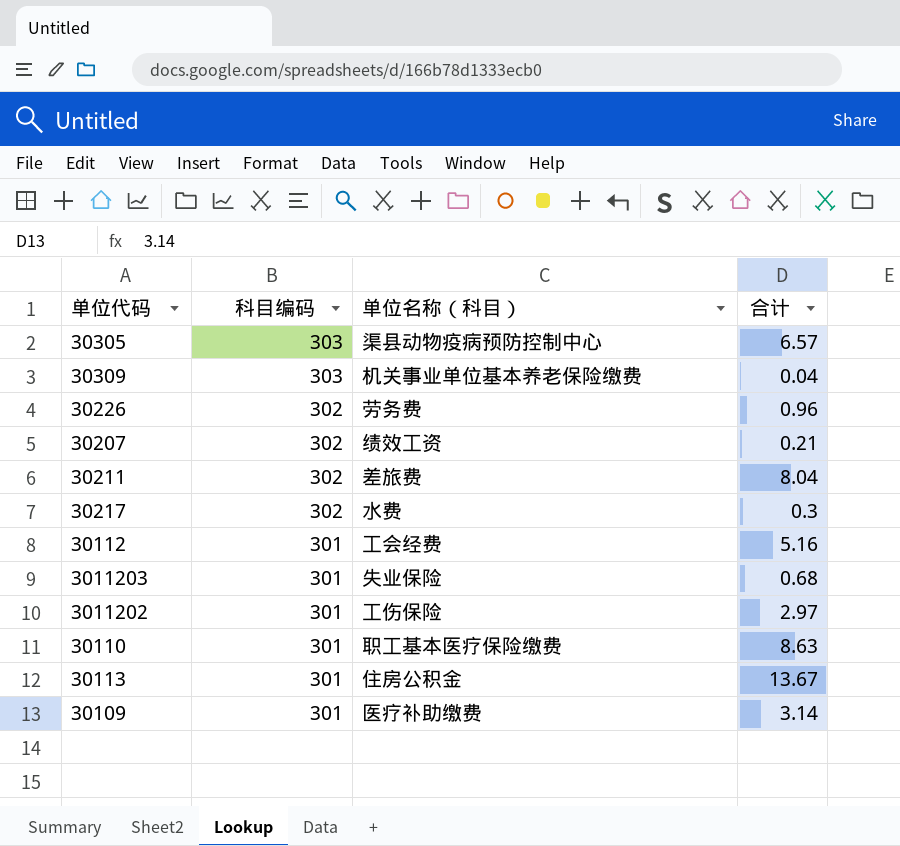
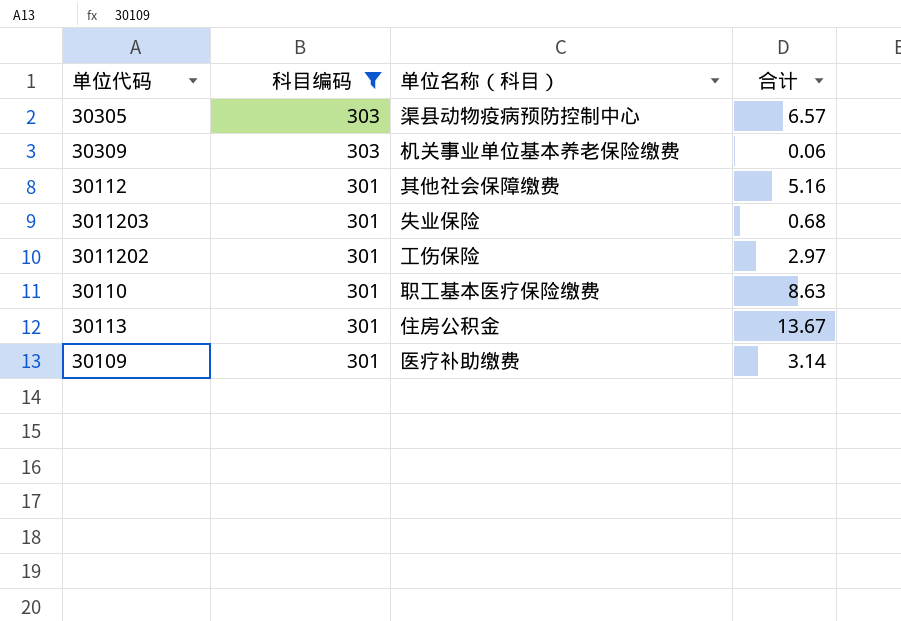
filter: none -> 科目编码 != 302
30309 | 合计: 0.04 -> 0.06
30112 | 单位名称（科目）: 工会经费 -> 其他社会保障缴费

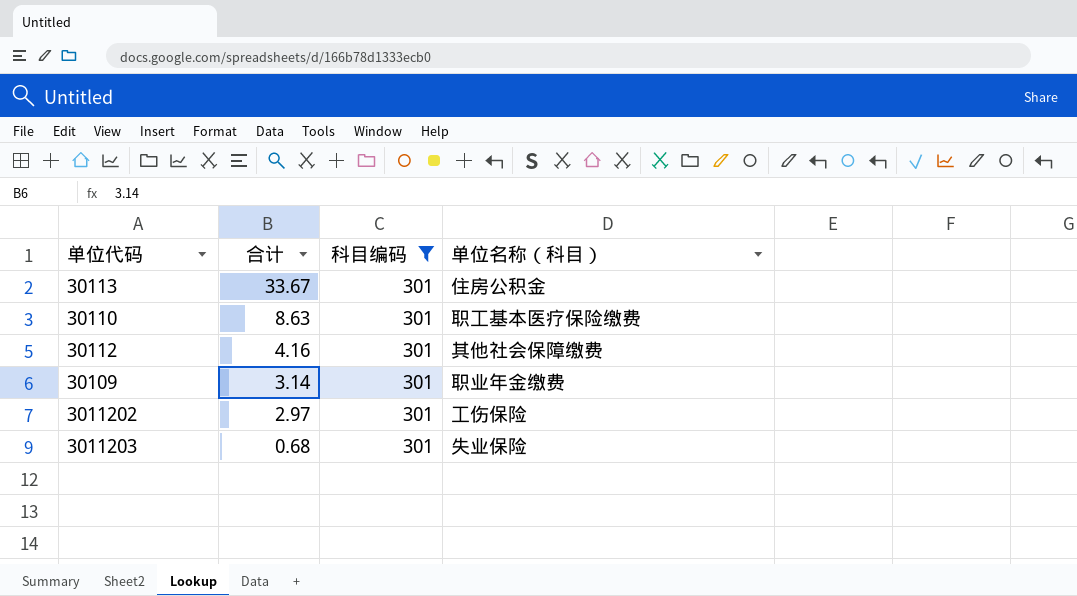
row order: 科目编码 descending -> 合计 descending
column 合计 | position: 4 -> 2
row 30305: 303 | 渠县动物疫病预防控制中心 | 6.57 -> none
row 30309: 303 | 机关事业单位基本养老保险缴费 | 0.06 -> none
30113 | 合计: 13.67 -> 33.67
30112 | 合计: 5.16 -> 4.16
30109 | 单位名称（科目）: 医疗补助缴费 -> 职业年金缴费

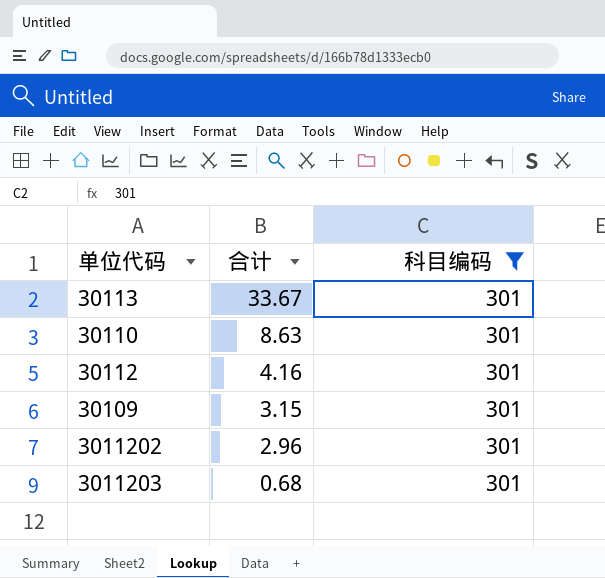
column 单位名称（科目） | position: 4 -> none
30109 | 合计: 3.14 -> 3.15
3011202 | 合计: 2.97 -> 2.96

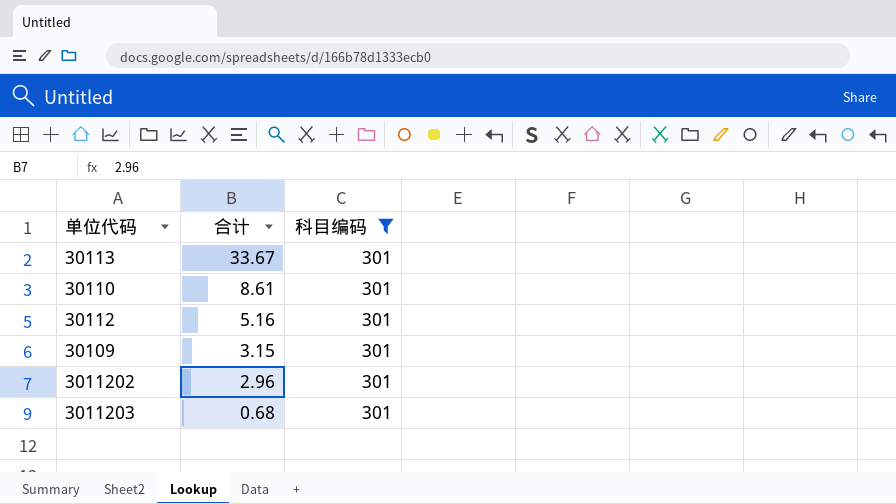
30110 | 合计: 8.63 -> 8.61
30112 | 合计: 4.16 -> 5.16

